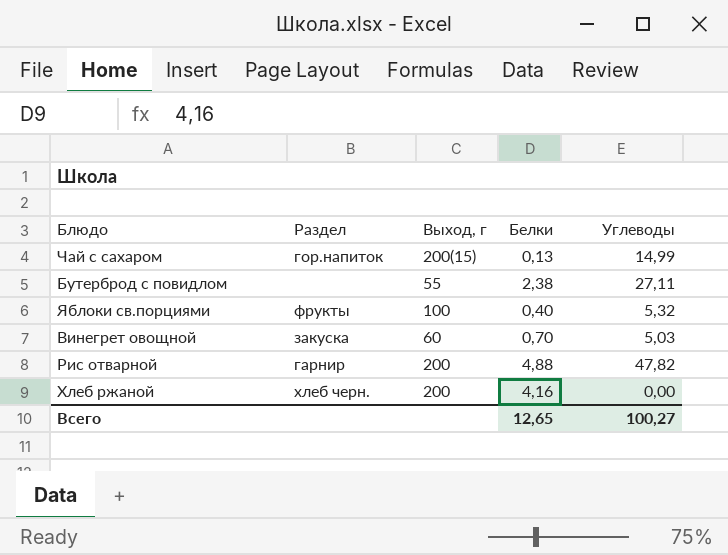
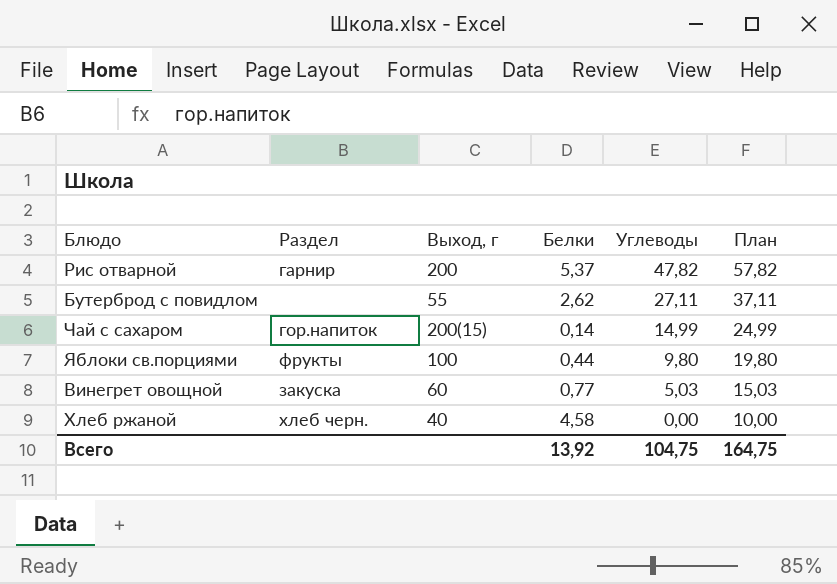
row order: none -> Углеводы descending
column План | formula: none -> [Углеводы] + 10
Рис отварной | Белки: 4,88 -> 5,37
Бутерброд с повидлом | Белки: 2,38 -> 2,62
Чай с сахаром | Белки: 0,13 -> 0,14
Яблоки св.порциями | Белки: 0,40 -> 0,44
Яблоки св.порциями | Углеводы: 5,32 -> 9,80
Винегрет овощной | Белки: 0,70 -> 0,77
Хлеб ржаной | Выход, г: 200 -> 40
Хлеб ржаной | Белки: 4,16 -> 4,58
Всего | Белки: 12,65 -> 13,92
Всего | Углеводы: 100,27 -> 104,75

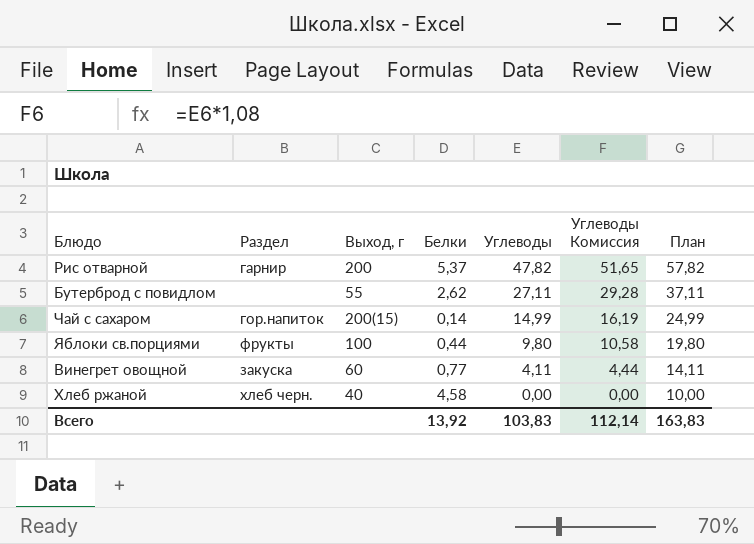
column Углеводы Комиссия | formula: none -> [Углеводы] * 1,08
Винегрет овощной | Углеводы: 5,03 -> 4,11
Винегрет овощной | План: 15,03 -> 14,11
Всего | Углеводы: 104,75 -> 103,83
Всего | План: 164,75 -> 163,83

